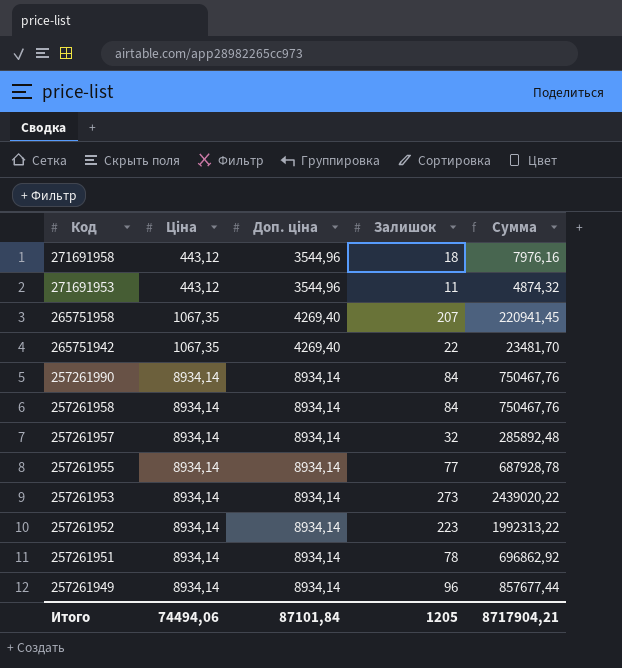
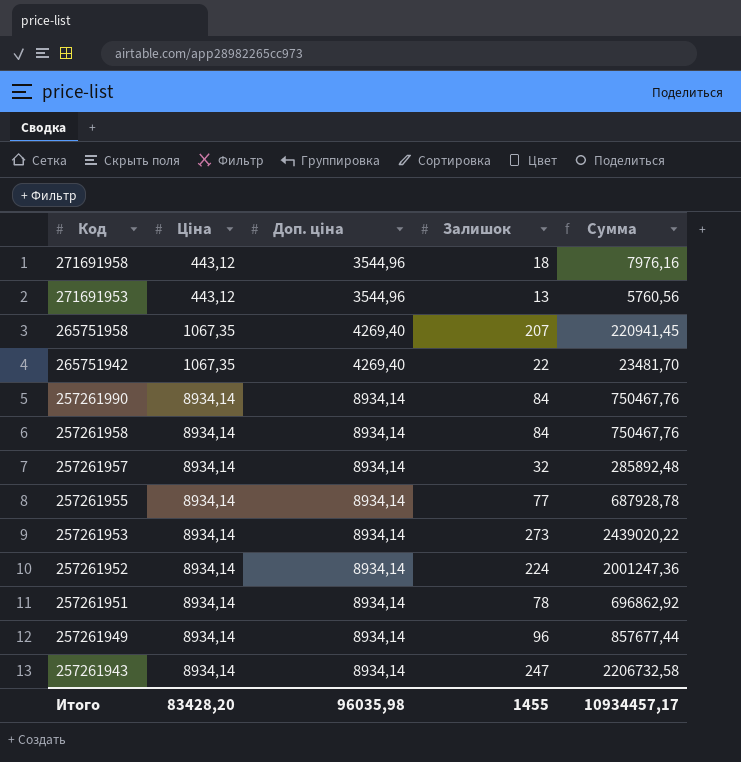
271691953 | Залишок: 11 -> 13
271691953 | Сумма: 4874,32 -> 5760,56
257261952 | Залишок: 223 -> 224
257261952 | Сумма: 1992313,22 -> 2001247,36
row 257261943: none -> 8934,14 | 8934,14 | 247 | 2206732,58
Итого | Ціна: 74494,06 -> 83428,20
Итого | Доп. ціна: 87101,84 -> 96035,98
Итого | Залишок: 1205 -> 1455
Итого | Сумма: 8717904,21 -> 10934457,17

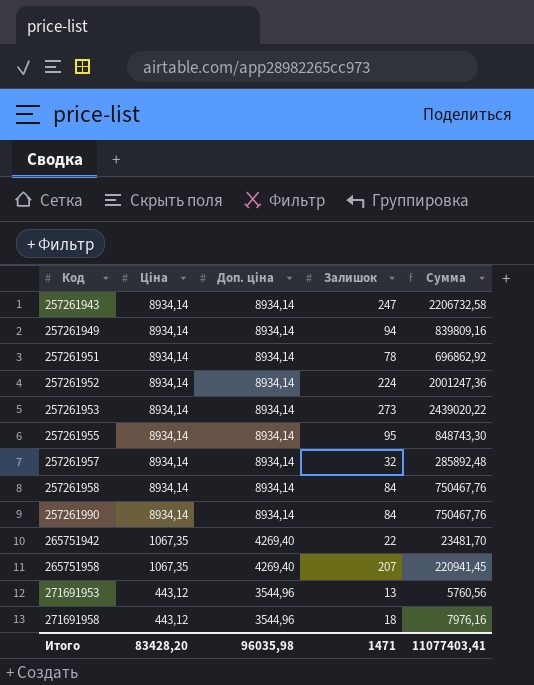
row order: Код descending -> Код ascending
257261949 | Залишок: 96 -> 94
257261949 | Сумма: 857677,44 -> 839809,16
257261955 | Залишок: 77 -> 95
257261955 | Сумма: 687928,78 -> 848743,30
Итого | Залишок: 1455 -> 1471
Итого | Сумма: 10934457,17 -> 11077403,41

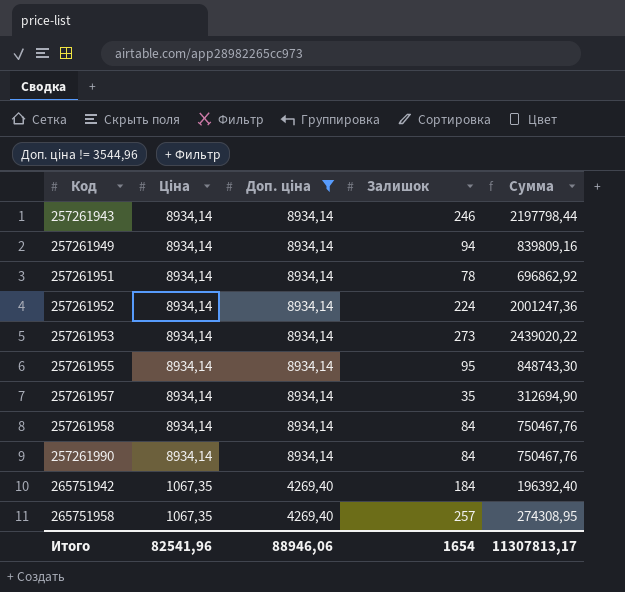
filter: none -> Доп. ціна != 3544,96
257261943 | Залишок: 247 -> 246
257261943 | Сумма: 2206732,58 -> 2197798,44
257261957 | Залишок: 32 -> 35
257261957 | Сумма: 285892,48 -> 312694,90
265751942 | Залишок: 22 -> 184
265751942 | Сумма: 23481,70 -> 196392,40
265751958 | Залишок: 207 -> 257
265751958 | Сумма: 220941,45 -> 274308,95
Итого | Ціна: 83428,20 -> 82541,96
Итого | Доп. ціна: 96035,98 -> 88946,06
Итого | Залишок: 1471 -> 1654
Итого | Сумма: 11077403,41 -> 11307813,17

